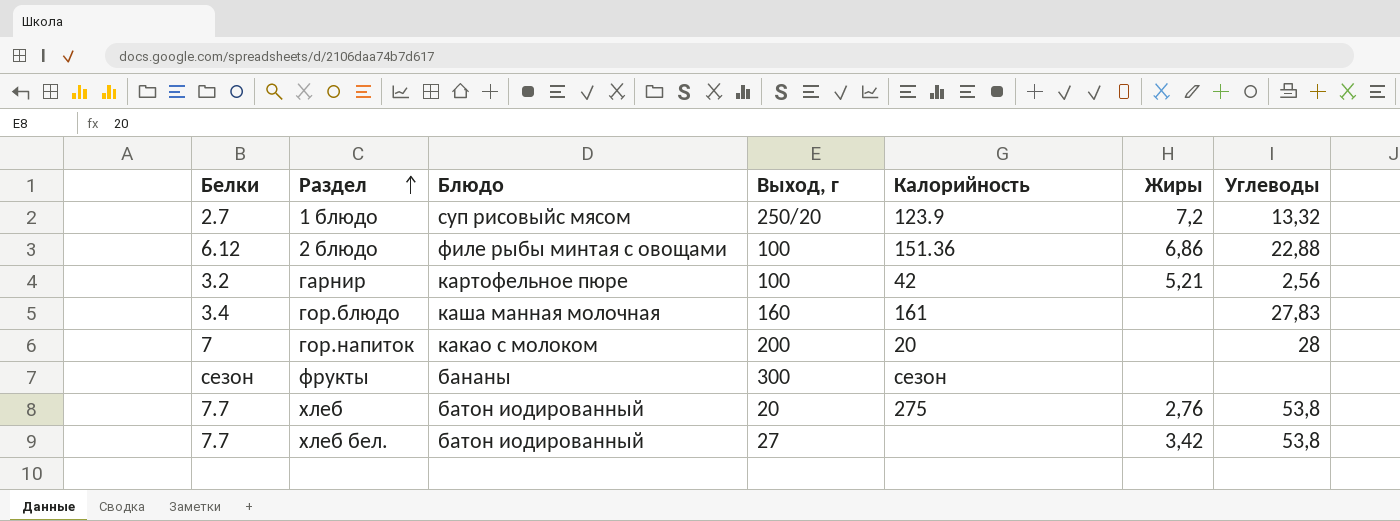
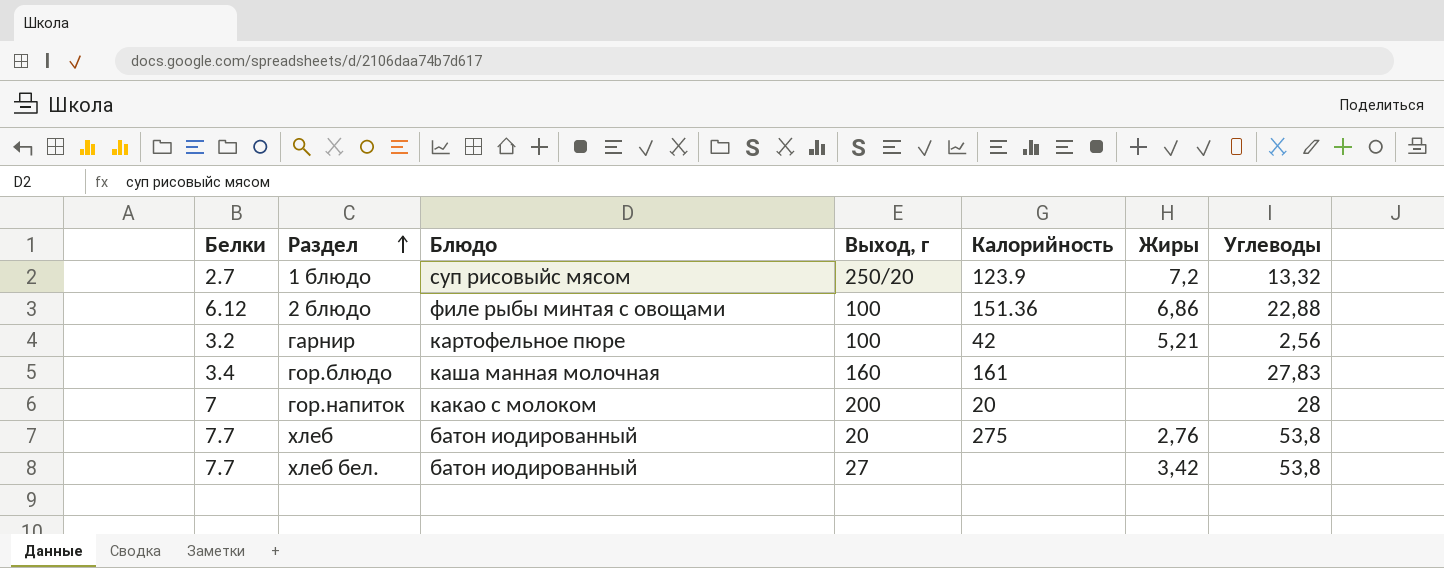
row фрукты: сезон | бананы | 300 | сезон | none | none -> none

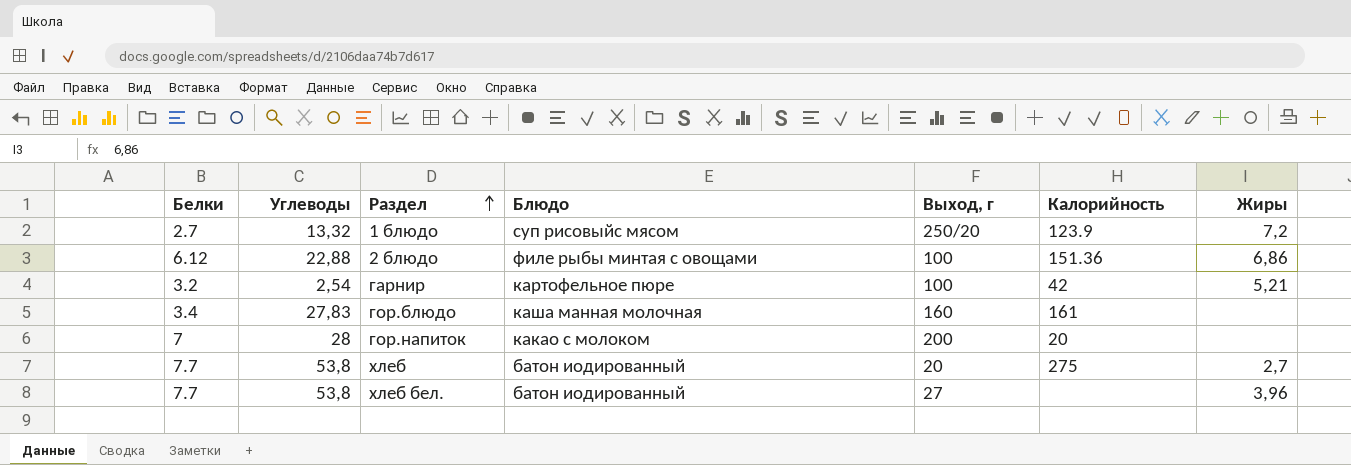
column Углеводы | position: 7 -> 2
гарнир | Углеводы: 2,56 -> 2,54
хлеб | Жиры: 2,76 -> 2,7
хлеб бел. | Жиры: 3,42 -> 3,96

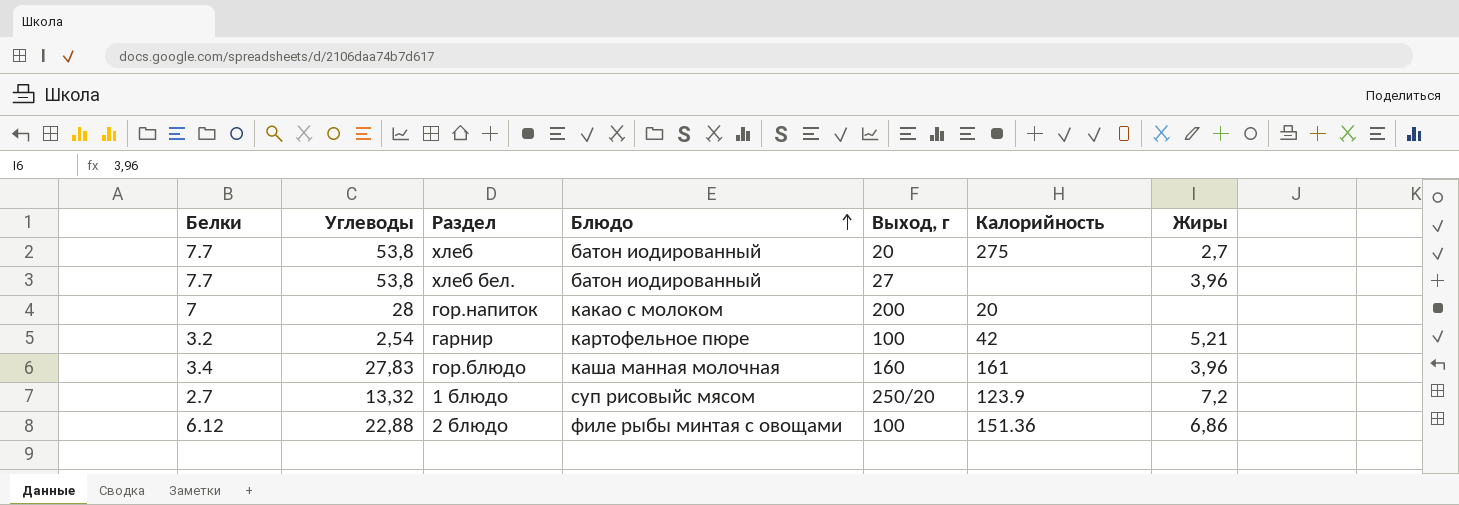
row order: Раздел ascending -> Блюдо ascending
гор.блюдо | Жиры: none -> 3,96

